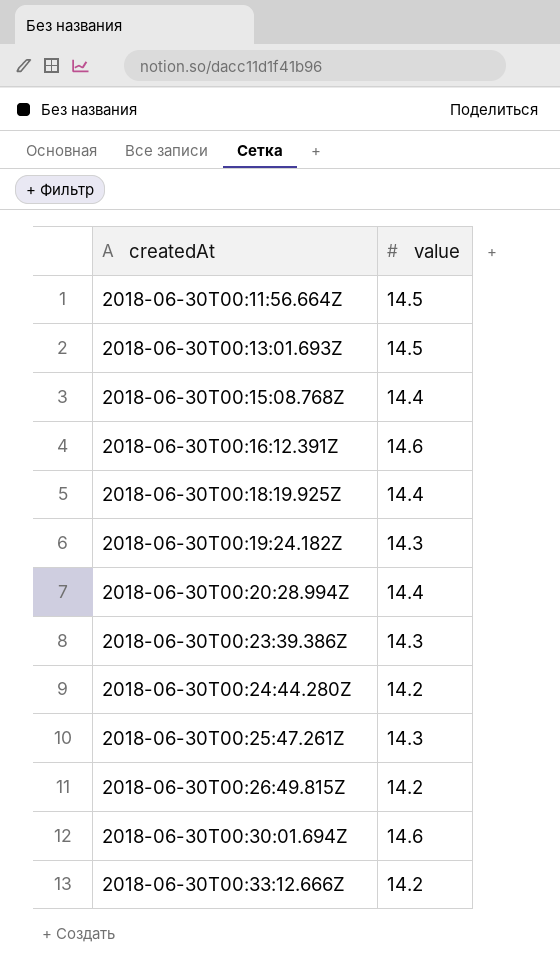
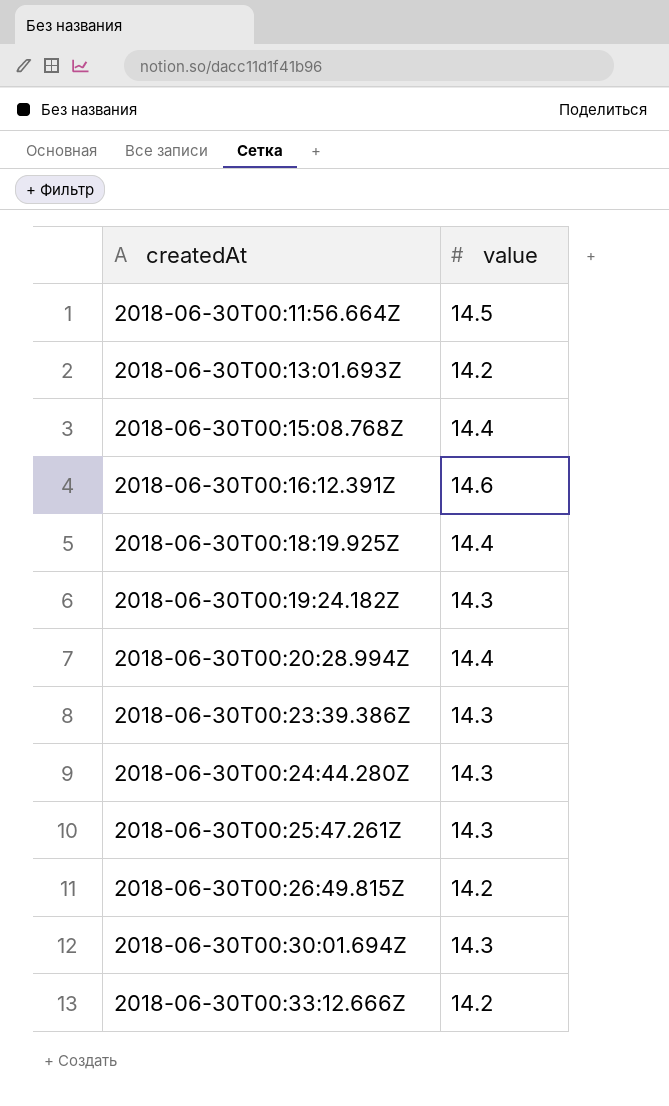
2018-06-30T00:13:01.693Z | value: 14.5 -> 14.2
2018-06-30T00:24:44.280Z | value: 14.2 -> 14.3
2018-06-30T00:30:01.694Z | value: 14.6 -> 14.3

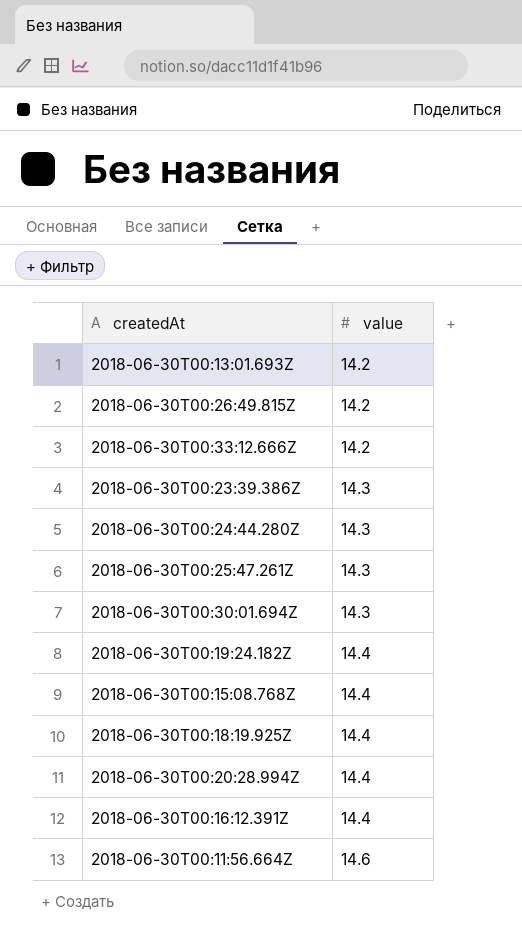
row order: createdAt ascending -> value ascending
2018-06-30T00:19:24.182Z | value: 14.3 -> 14.4
2018-06-30T00:16:12.391Z | value: 14.6 -> 14.4
2018-06-30T00:11:56.664Z | value: 14.5 -> 14.6

